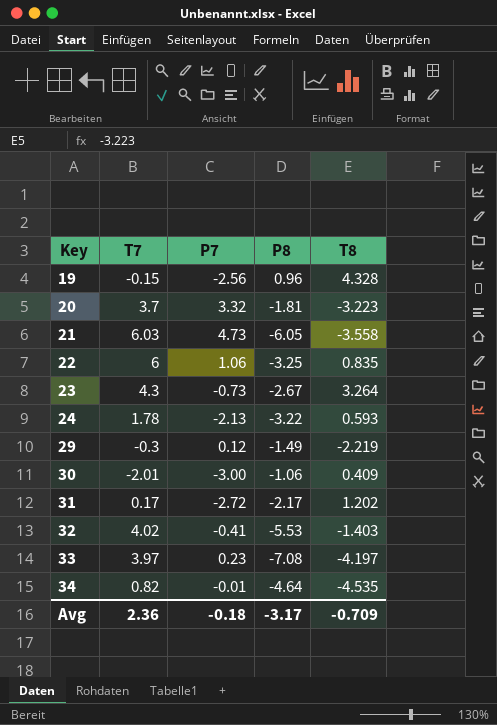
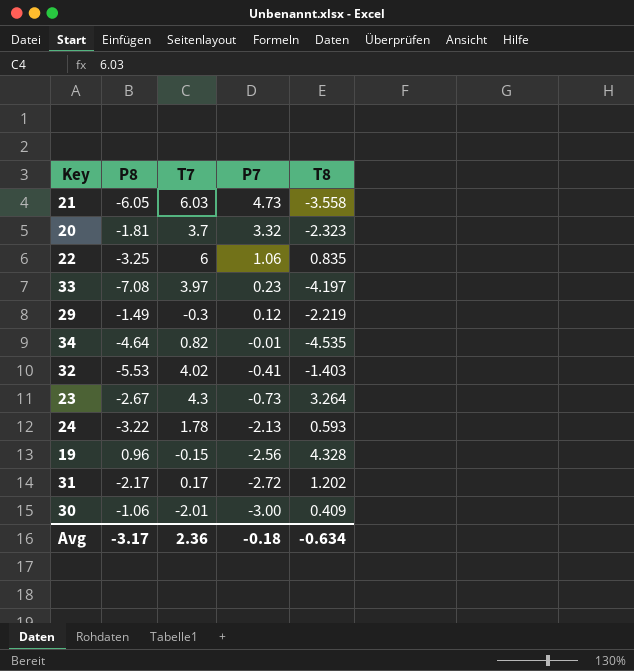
row order: Key ascending -> P7 descending
column P8 | position: 4 -> 2
20 | T8: -3.223 -> -2.323
Avg | T8: -0.709 -> -0.634

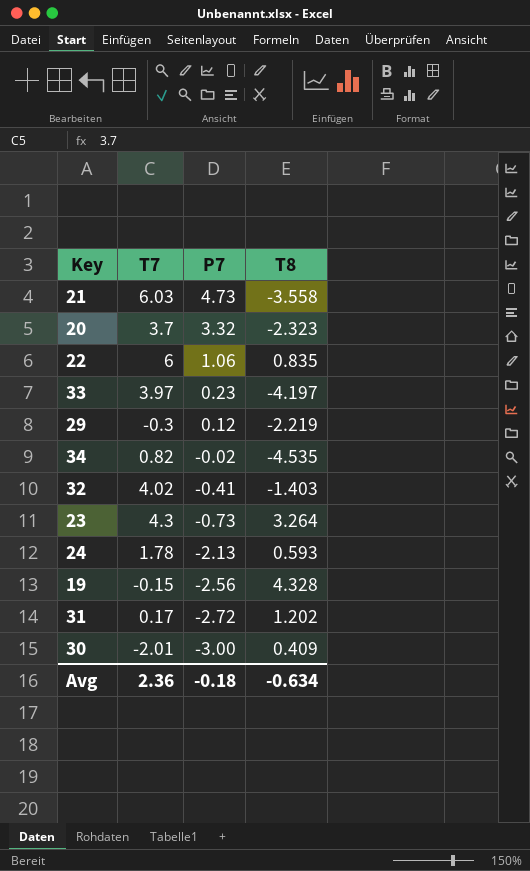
column P8 | position: 2 -> none
34 | P7: -0.01 -> -0.02

